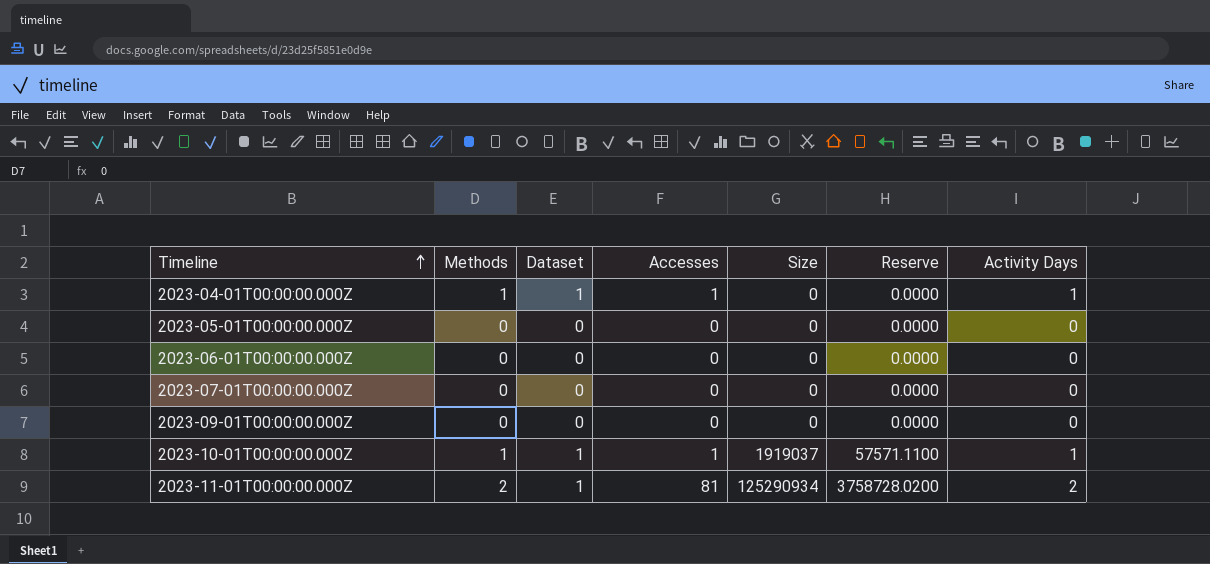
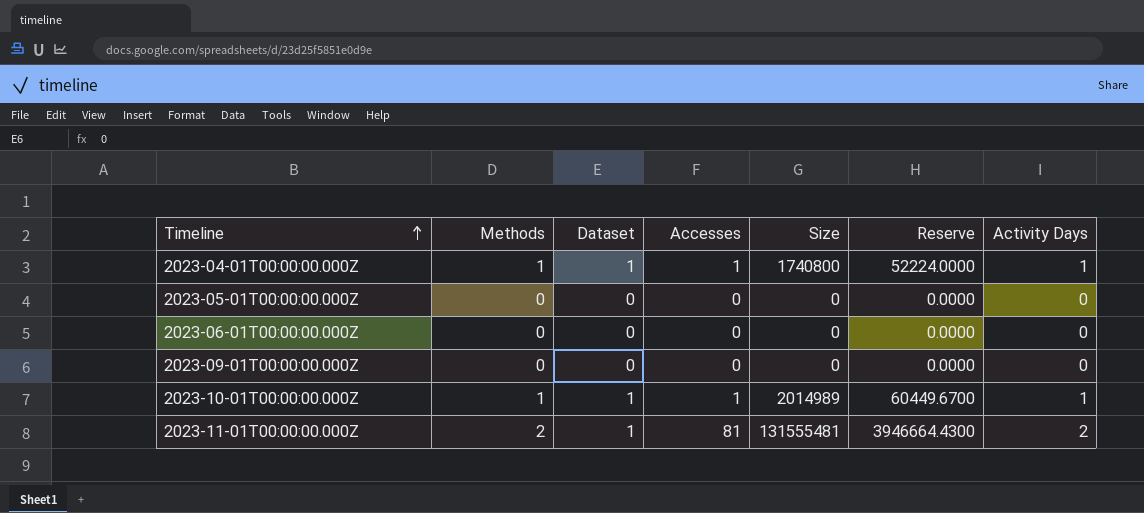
row 2023-07-01T00:00:00.000Z: 0 | 0 | 0 | 0 | 0.0000 | 0 -> none
2023-04-01T00:00:00.000Z | Size: 0 -> 1740800
2023-04-01T00:00:00.000Z | Reserve: 0.0000 -> 52224.0000
2023-10-01T00:00:00.000Z | Size: 1919037 -> 2014989
2023-10-01T00:00:00.000Z | Reserve: 57571.1100 -> 60449.6700
2023-11-01T00:00:00.000Z | Size: 125290934 -> 131555481
2023-11-01T00:00:00.000Z | Reserve: 3758728.0200 -> 3946664.4300

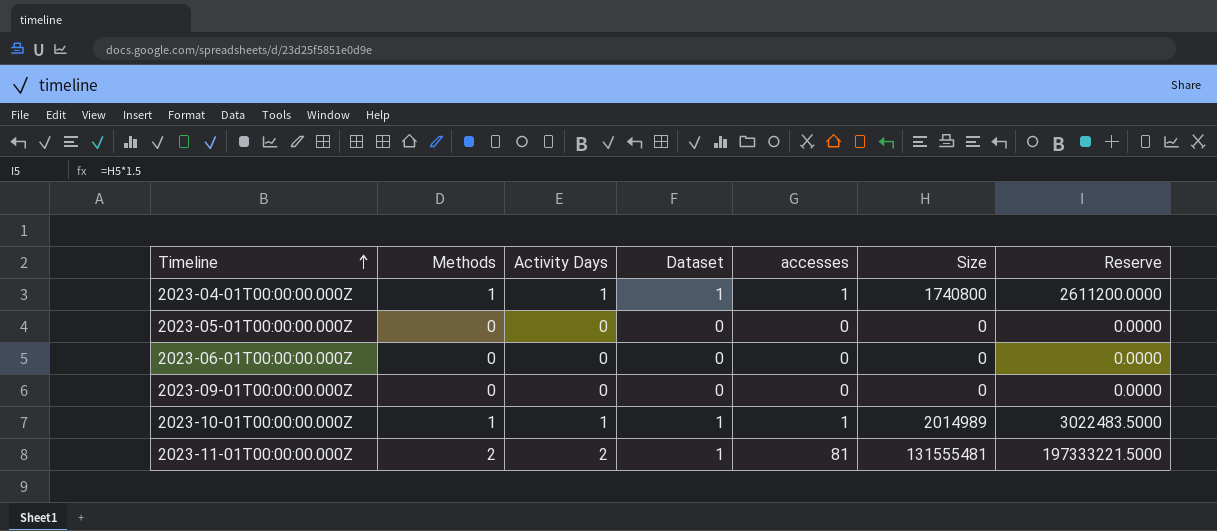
column Activity Days | position: 7 -> 3
column name: Accesses -> accesses
column Reserve | formula: [Size] * 0.03 -> [Size] * 1.5

